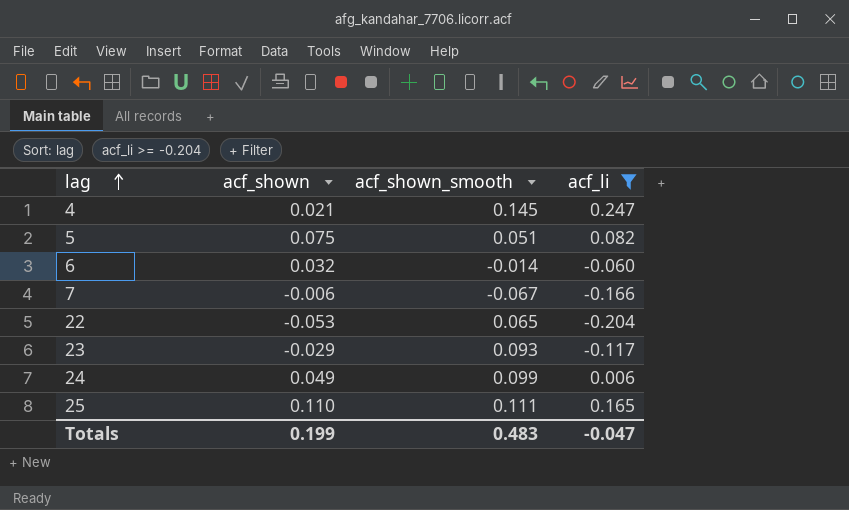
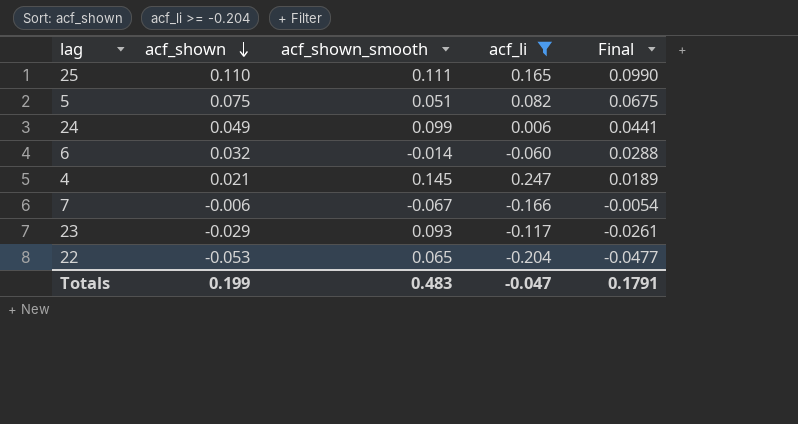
row order: lag ascending -> acf_shown descending
column Final | formula: none -> [acf_shown] * 0.9

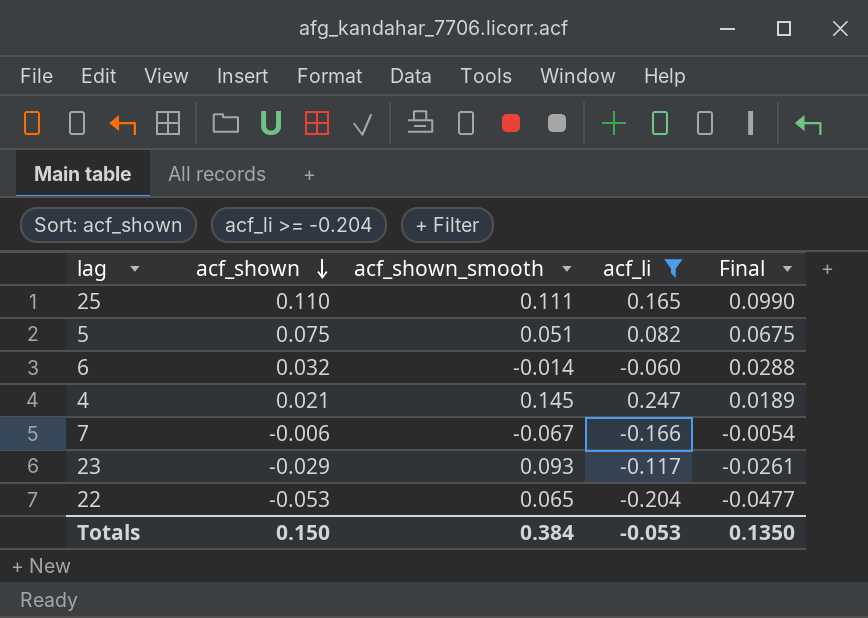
row 24: 0.049 | 0.099 | 0.006 | 0.0441 -> none
Totals | acf_shown: 0.199 -> 0.150
Totals | acf_shown_smooth: 0.483 -> 0.384
Totals | acf_li: -0.047 -> -0.053
Totals | Final: 0.1791 -> 0.1350

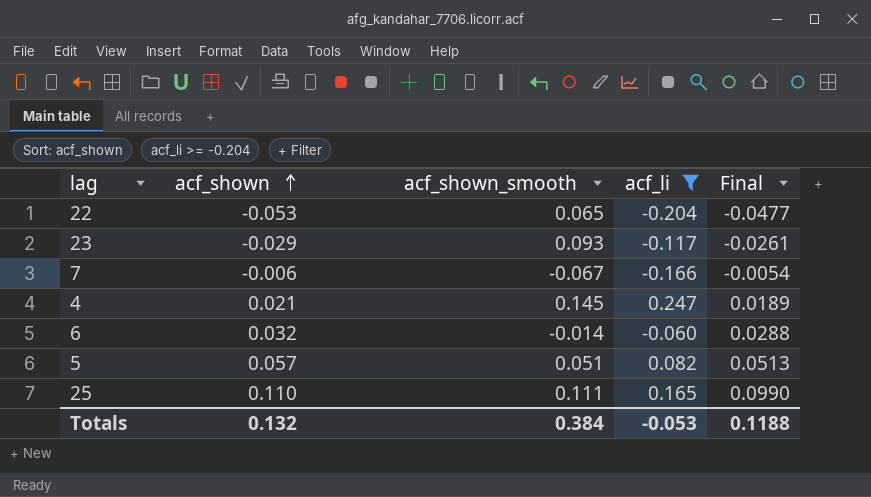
row order: acf_shown descending -> acf_shown ascending
5 | acf_shown: 0.075 -> 0.057
5 | Final: 0.0675 -> 0.0513
Totals | acf_shown: 0.150 -> 0.132
Totals | Final: 0.1350 -> 0.1188

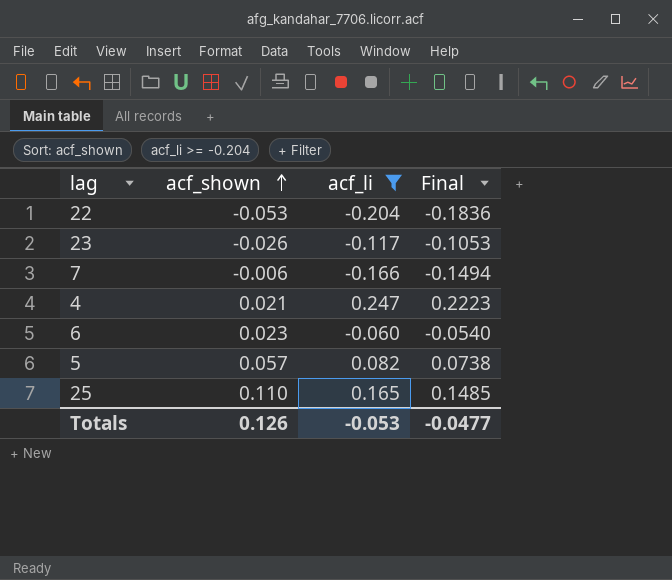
column acf_shown_smooth | position: 3 -> none
column Final | formula: [acf_shown] * 0.9 -> [acf_li] * 0.9
23 | acf_shown: -0.029 -> -0.026
6 | acf_shown: 0.032 -> 0.023
Totals | acf_shown: 0.132 -> 0.126
Totals | Final: 0.1188 -> -0.0477

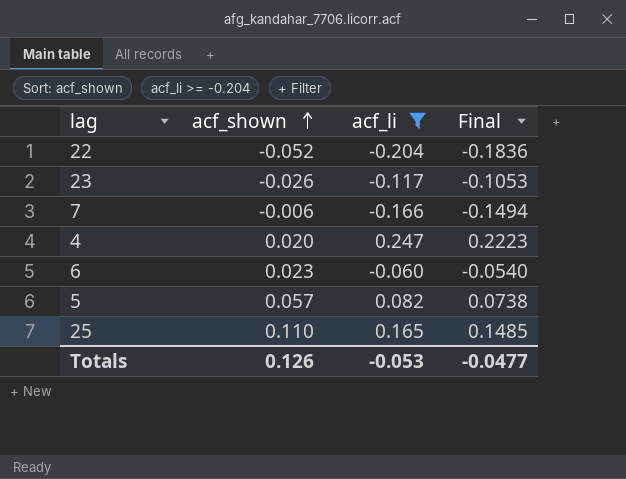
22 | acf_shown: -0.053 -> -0.052
4 | acf_shown: 0.021 -> 0.020

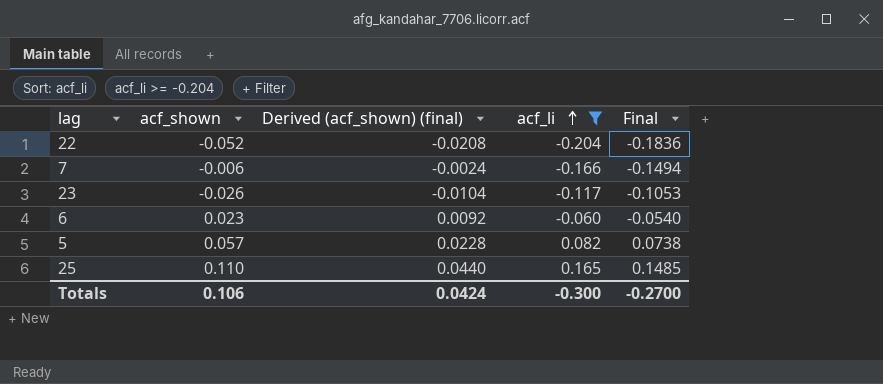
row order: acf_shown ascending -> acf_li ascending
column Derived (acf_shown) (final) | formula: none -> [acf_shown] * 0.4
row 4: 0.020 | 0.247 | 0.2223 -> none
Totals | acf_shown: 0.126 -> 0.106
Totals | acf_li: -0.053 -> -0.300
Totals | Final: -0.0477 -> -0.2700

